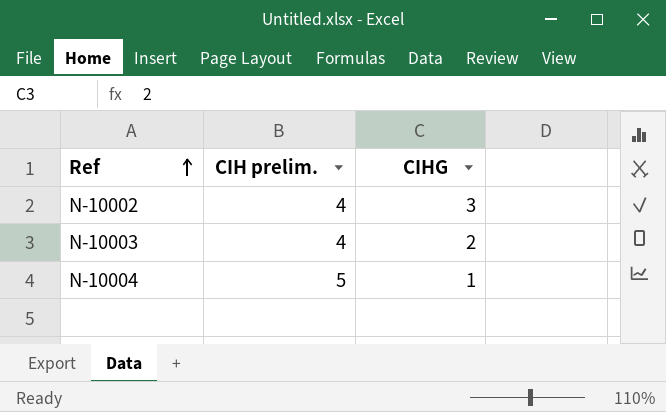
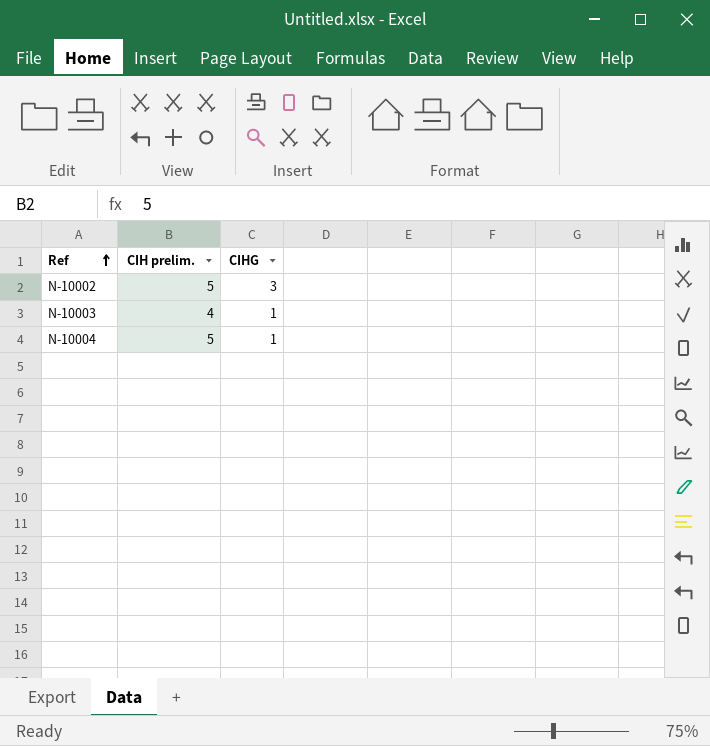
N-10002 | CIH prelim.: 4 -> 5
N-10003 | CIHG: 2 -> 1

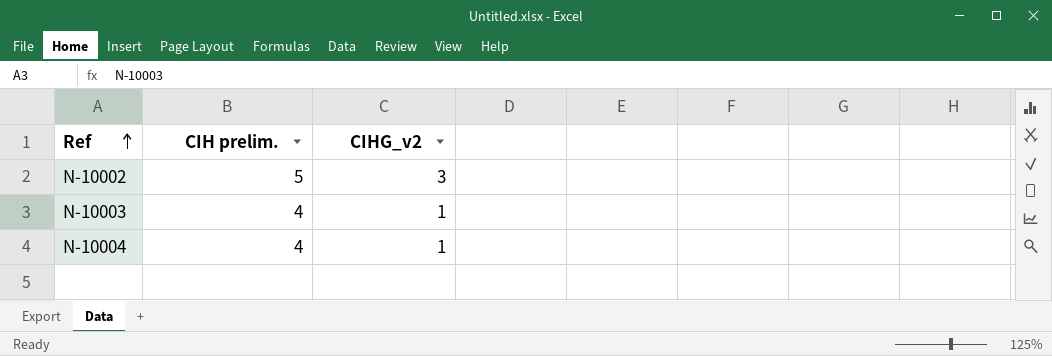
column name: CIHG -> CIHG_v2
N-10004 | CIH prelim.: 5 -> 4

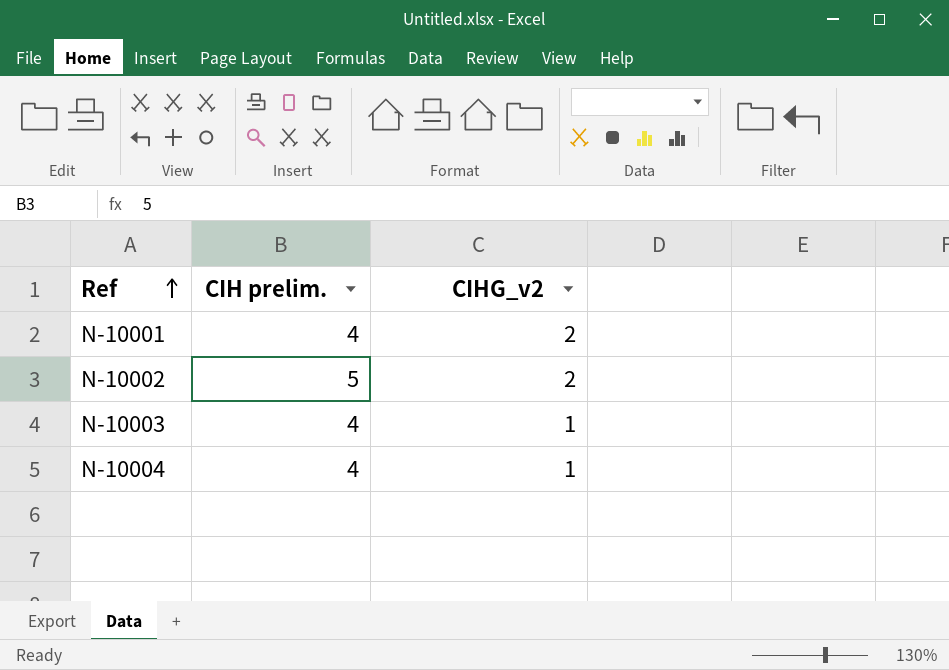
row N-10001: none -> 4 | 2
N-10002 | CIHG_v2: 3 -> 2

